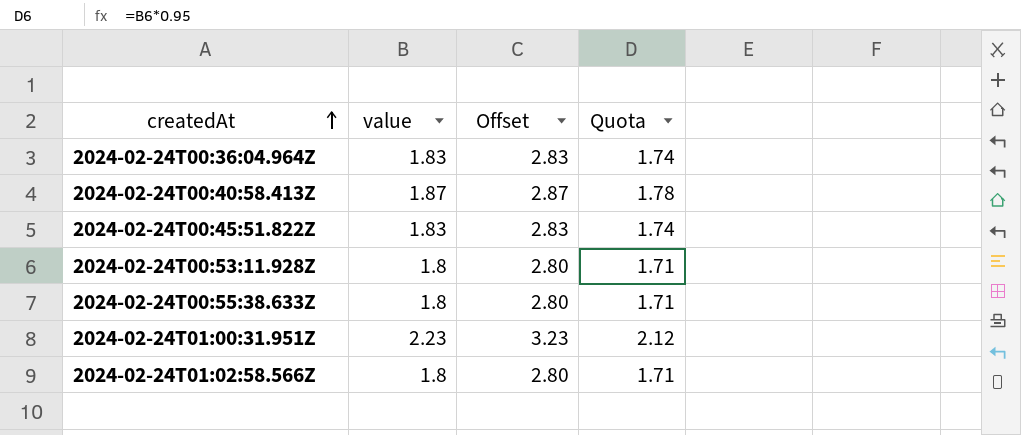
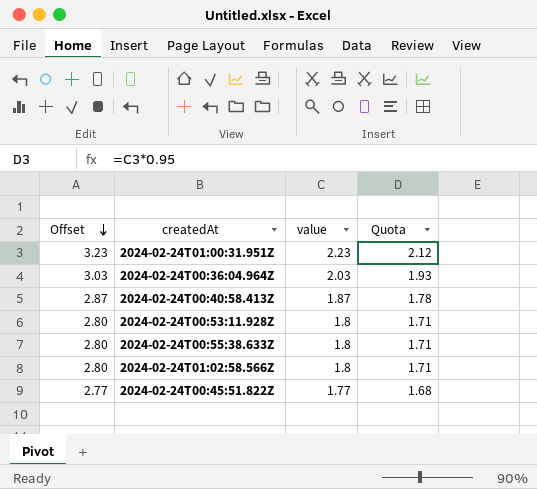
row order: createdAt ascending -> Offset descending
column Offset | position: 3 -> 1
2024-02-24T00:36:04.964Z | Offset: 2.83 -> 3.03
2024-02-24T00:36:04.964Z | value: 1.83 -> 2.03
2024-02-24T00:36:04.964Z | Quota: 1.74 -> 1.93
2024-02-24T00:45:51.822Z | Offset: 2.83 -> 2.77
2024-02-24T00:45:51.822Z | value: 1.83 -> 1.77
2024-02-24T00:45:51.822Z | Quota: 1.74 -> 1.68

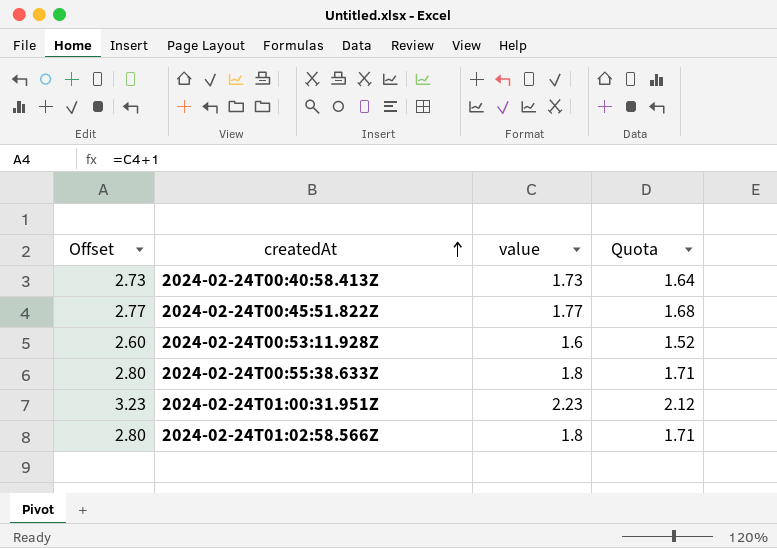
row order: Offset descending -> createdAt ascending
row 2024-02-24T00:36:04.964Z: 3.03 | 2.03 | 1.93 -> none
2024-02-24T00:40:58.413Z | Offset: 2.87 -> 2.73
2024-02-24T00:40:58.413Z | value: 1.87 -> 1.73
2024-02-24T00:40:58.413Z | Quota: 1.78 -> 1.64
2024-02-24T00:53:11.928Z | Offset: 2.80 -> 2.60
2024-02-24T00:53:11.928Z | value: 1.8 -> 1.6
2024-02-24T00:53:11.928Z | Quota: 1.71 -> 1.52

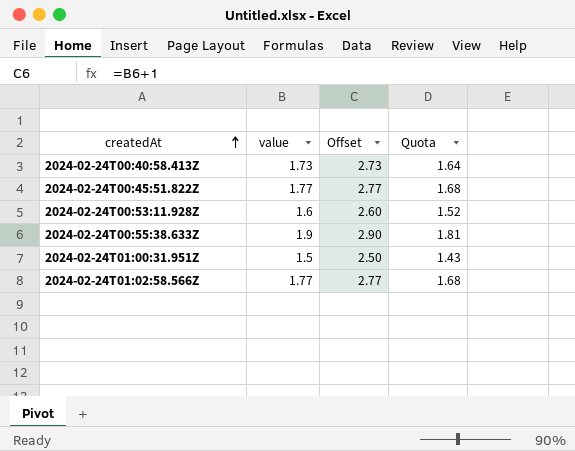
column Offset | position: 1 -> 3
2024-02-24T00:55:38.633Z | value: 1.8 -> 1.9
2024-02-24T00:55:38.633Z | Offset: 2.80 -> 2.90
2024-02-24T00:55:38.633Z | Quota: 1.71 -> 1.81
2024-02-24T01:00:31.951Z | value: 2.23 -> 1.5
2024-02-24T01:00:31.951Z | Offset: 3.23 -> 2.50
2024-02-24T01:00:31.951Z | Quota: 2.12 -> 1.43
2024-02-24T01:02:58.566Z | value: 1.8 -> 1.77
2024-02-24T01:02:58.566Z | Offset: 2.80 -> 2.77
2024-02-24T01:02:58.566Z | Quota: 1.71 -> 1.68

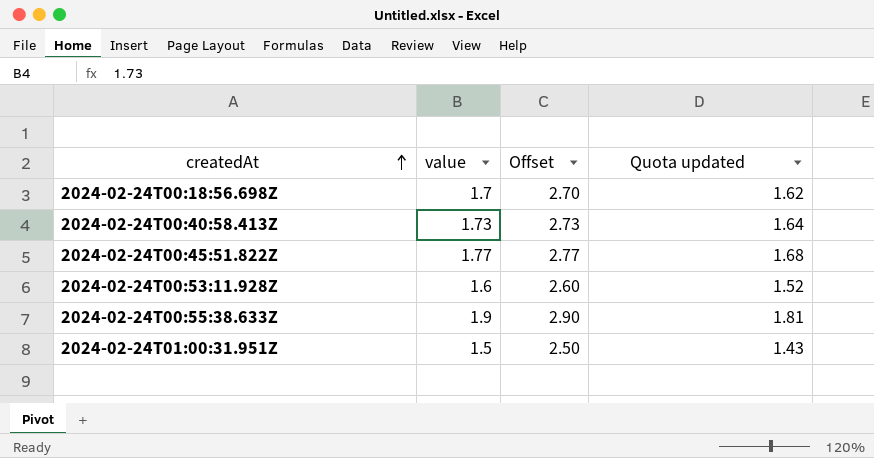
column name: Quota -> Quota updated
row 2024-02-24T01:02:58.566Z: 1.77 | 2.77 | 1.68 -> none
row 2024-02-24T00:18:56.698Z: none -> 1.7 | 2.70 | 1.62

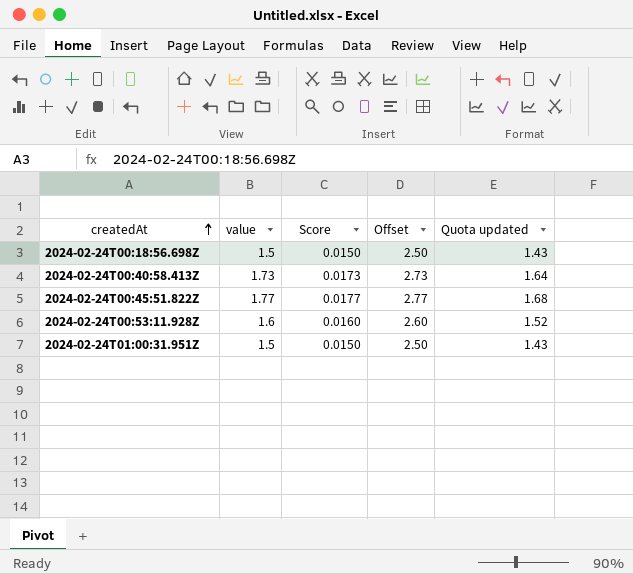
column Score | formula: none -> [value] * 0.01
row 2024-02-24T00:55:38.633Z: 1.9 | 2.90 | 1.81 -> none
2024-02-24T00:18:56.698Z | value: 1.7 -> 1.5
2024-02-24T00:18:56.698Z | Offset: 2.70 -> 2.50
2024-02-24T00:18:56.698Z | Quota updated: 1.62 -> 1.43

